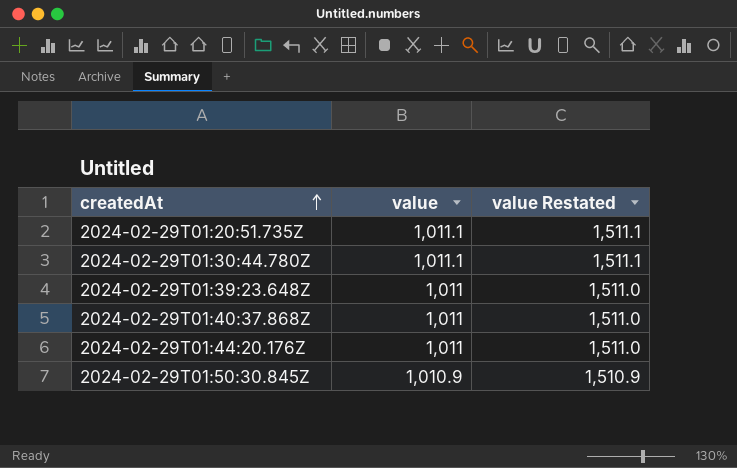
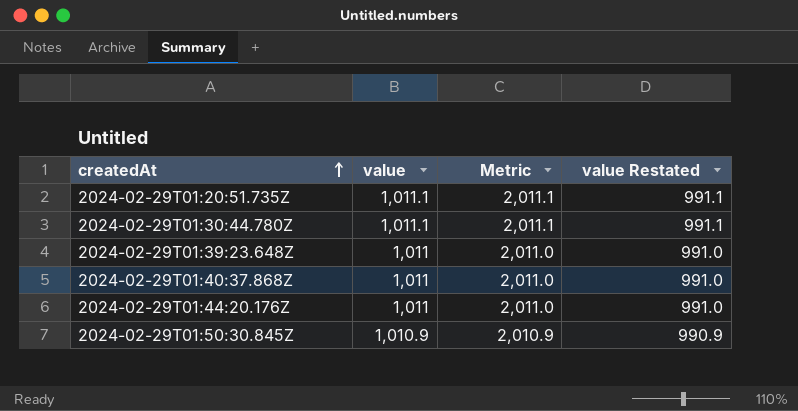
column Metric | formula: none -> [value] + 1000
column value Restated | formula: [value] + 500 -> [value] - 20

